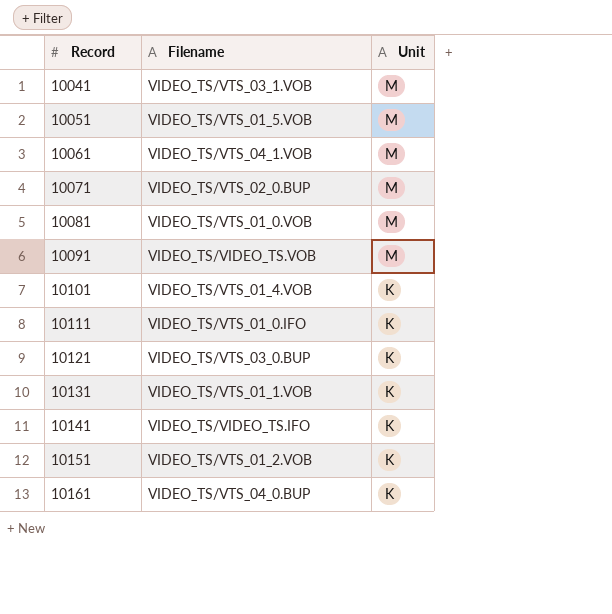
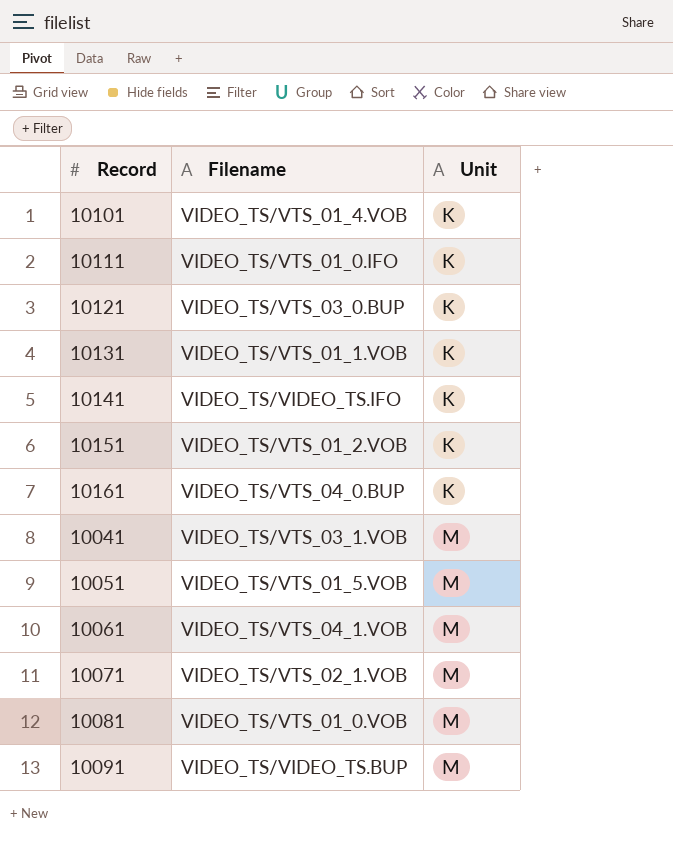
row order: Record ascending -> Unit ascending
10071 | Filename: VIDEO_TS/VTS_02_0.BUP -> VIDEO_TS/VTS_02_1.VOB
10091 | Filename: VIDEO_TS/VIDEO_TS.VOB -> VIDEO_TS/VIDEO_TS.BUP

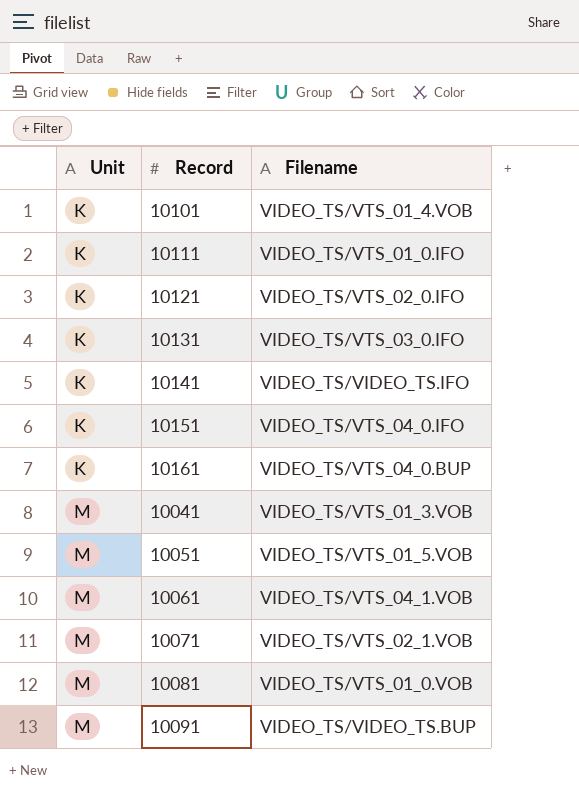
column Unit | position: 3 -> 1
10121 | Filename: VIDEO_TS/VTS_03_0.BUP -> VIDEO_TS/VTS_02_0.IFO
10131 | Filename: VIDEO_TS/VTS_01_1.VOB -> VIDEO_TS/VTS_03_0.IFO
10151 | Filename: VIDEO_TS/VTS_01_2.VOB -> VIDEO_TS/VTS_04_0.IFO
10041 | Filename: VIDEO_TS/VTS_03_1.VOB -> VIDEO_TS/VTS_01_3.VOB

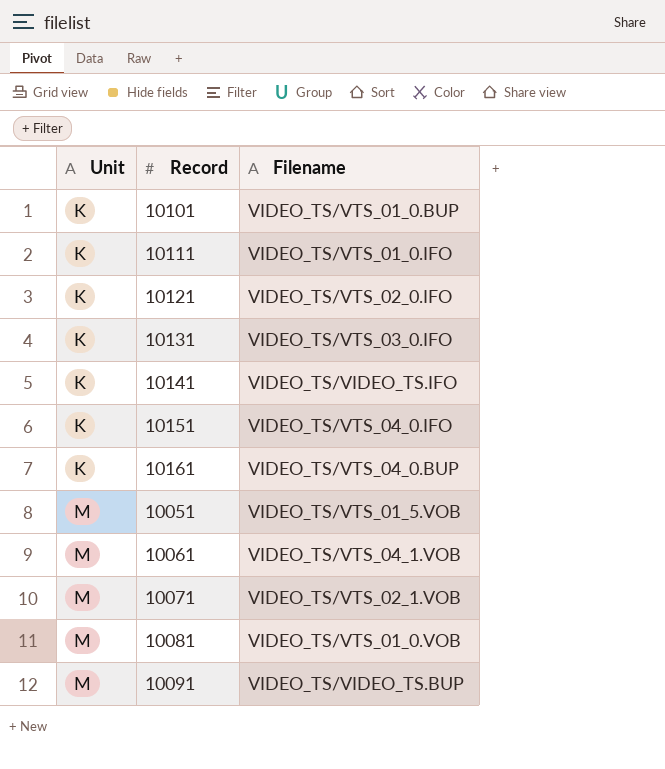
row 10041: M | VIDEO_TS/VTS_01_3.VOB -> none
10101 | Filename: VIDEO_TS/VTS_01_4.VOB -> VIDEO_TS/VTS_01_0.BUP

